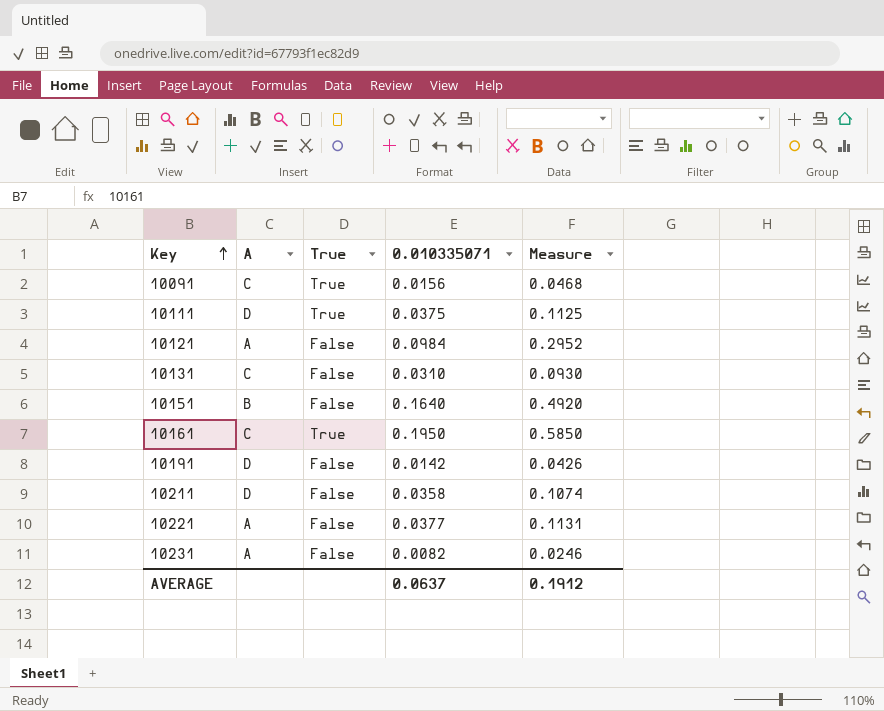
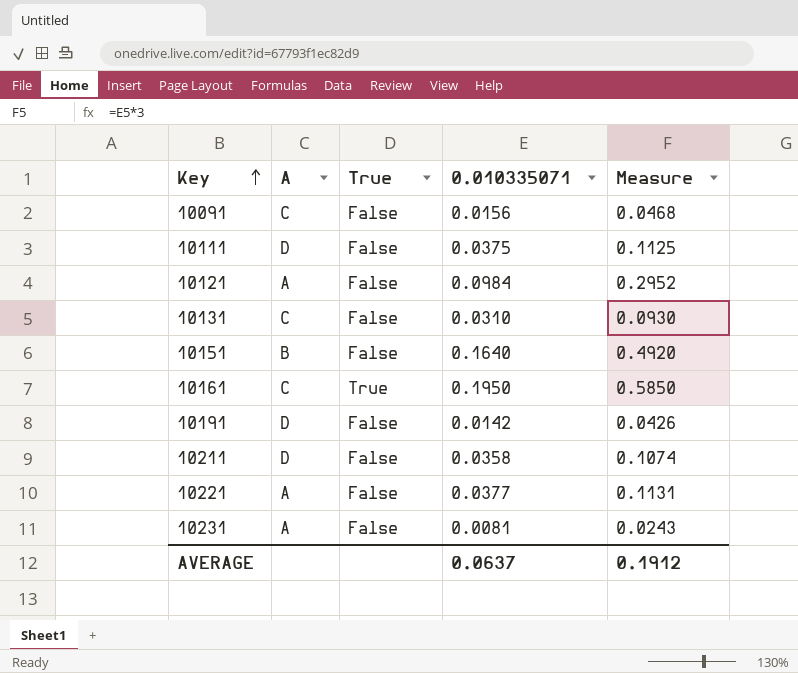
10091 | True: True -> False
10111 | True: True -> False
10231 | 0.010335071: 0.0082 -> 0.0081
10231 | Measure: 0.0246 -> 0.0243

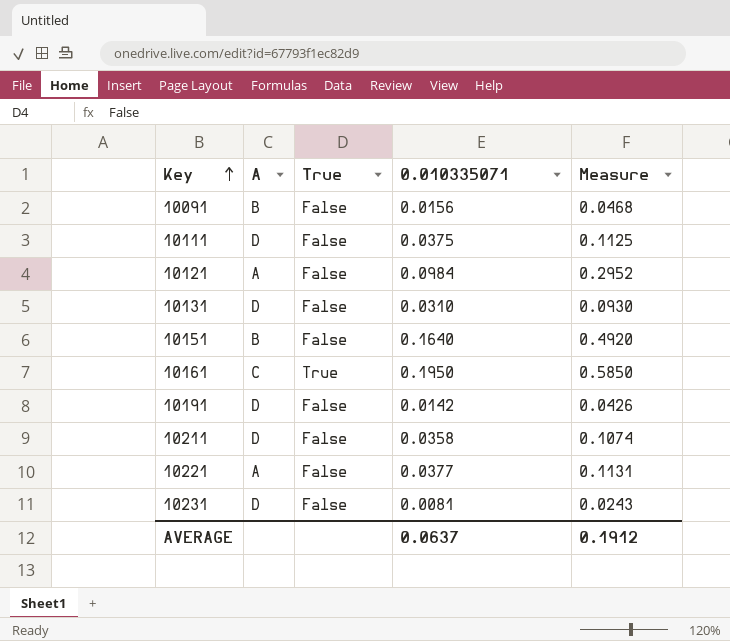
10091 | A: C -> B
10131 | A: C -> D
10231 | A: A -> D

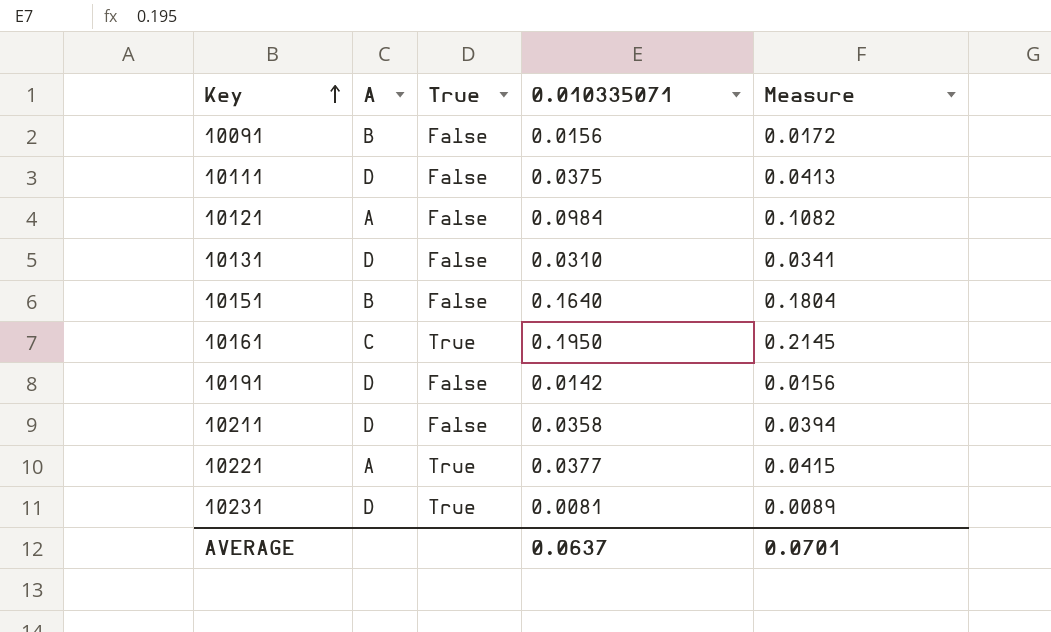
column Measure | formula: [0.010335071] * 3 -> [0.010335071] * 1.1
10221 | True: False -> True
10231 | True: False -> True
AVERAGE | Measure: 0.1912 -> 0.0701

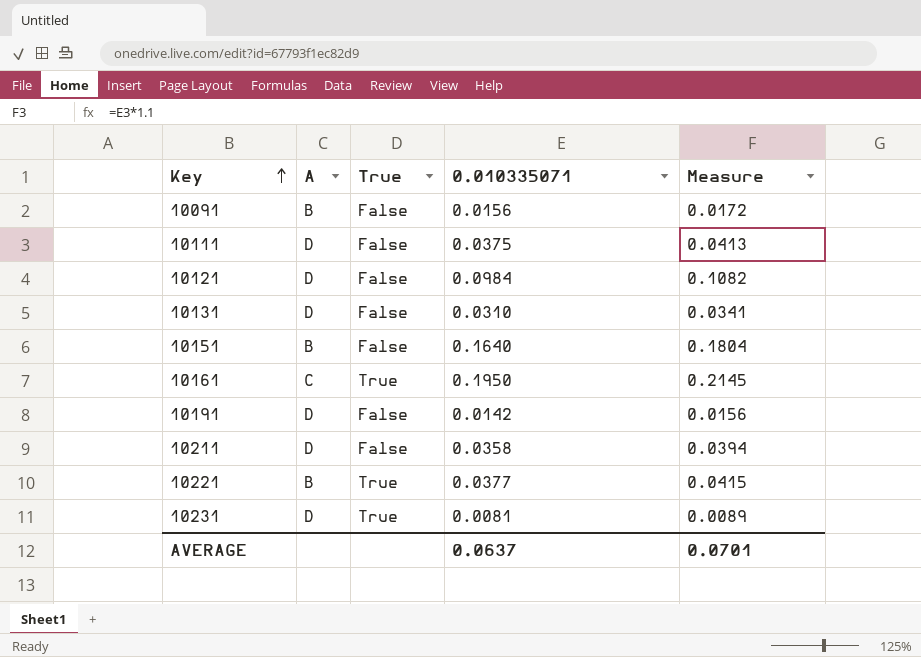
10121 | A: A -> D
10221 | A: A -> B

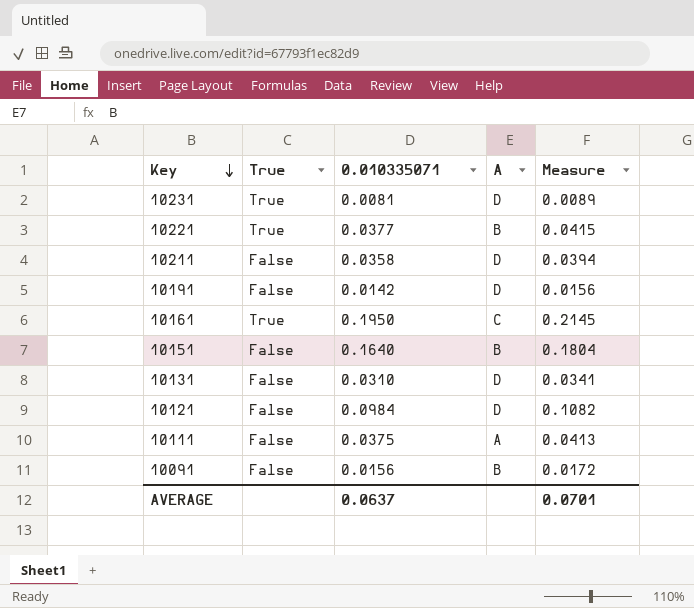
row order: Key ascending -> Key descending
column A | position: 2 -> 4
10111 | A: D -> A

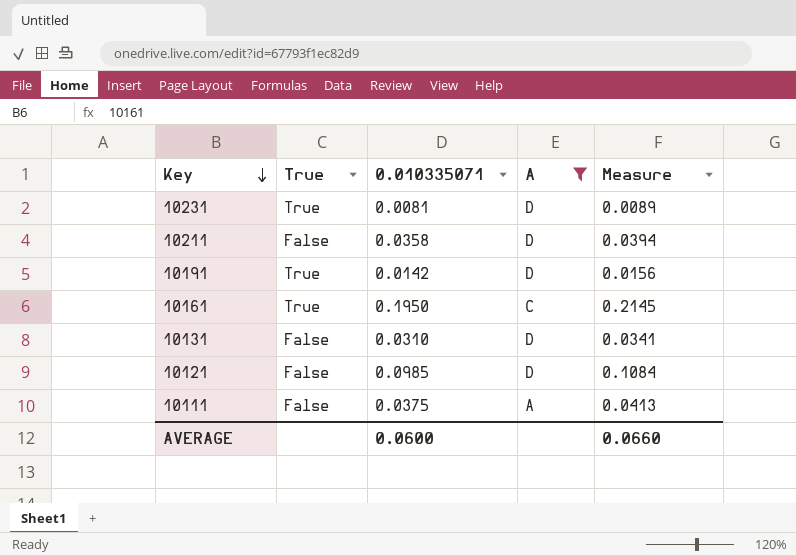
filter: none -> A != B
10191 | True: False -> True
10121 | 0.010335071: 0.0984 -> 0.0985
10121 | Measure: 0.1082 -> 0.1084
AVERAGE | 0.010335071: 0.0637 -> 0.0600
AVERAGE | Measure: 0.0701 -> 0.0660

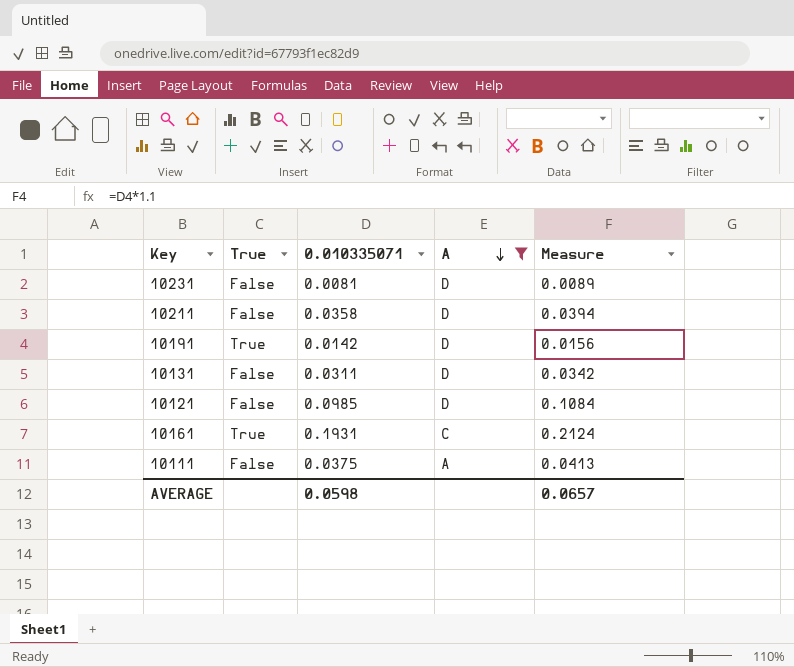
row order: Key descending -> A descending
10231 | True: True -> False
10131 | 0.010335071: 0.0310 -> 0.0311
10131 | Measure: 0.0341 -> 0.0342
10161 | 0.010335071: 0.1950 -> 0.1931
10161 | Measure: 0.2145 -> 0.2124
AVERAGE | 0.010335071: 0.0600 -> 0.0598
AVERAGE | Measure: 0.0660 -> 0.0657

